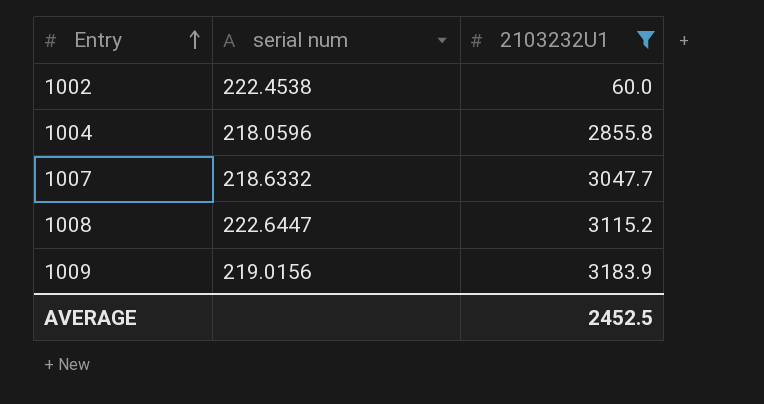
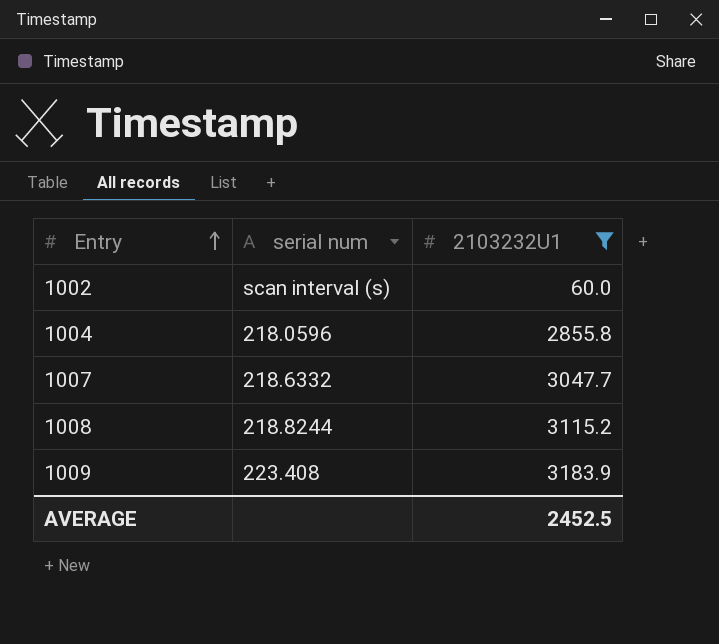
1002 | serial num: 222.4538 -> scan interval (s)
1008 | serial num: 222.6447 -> 218.8244
1009 | serial num: 219.0156 -> 223.408

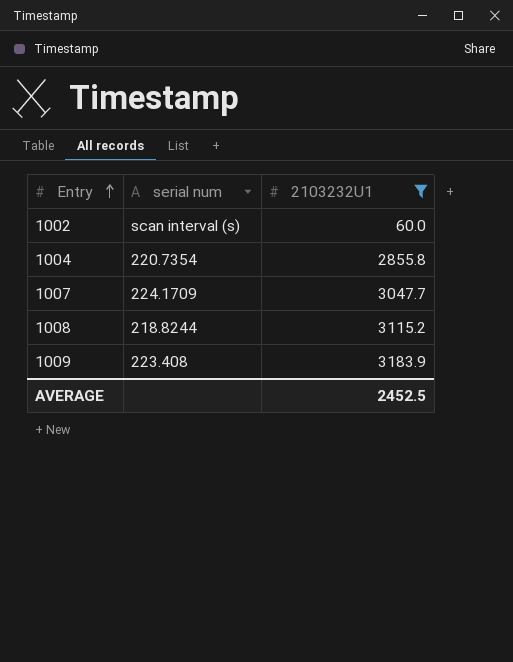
1004 | serial num: 218.0596 -> 220.7354
1007 | serial num: 218.6332 -> 224.1709

